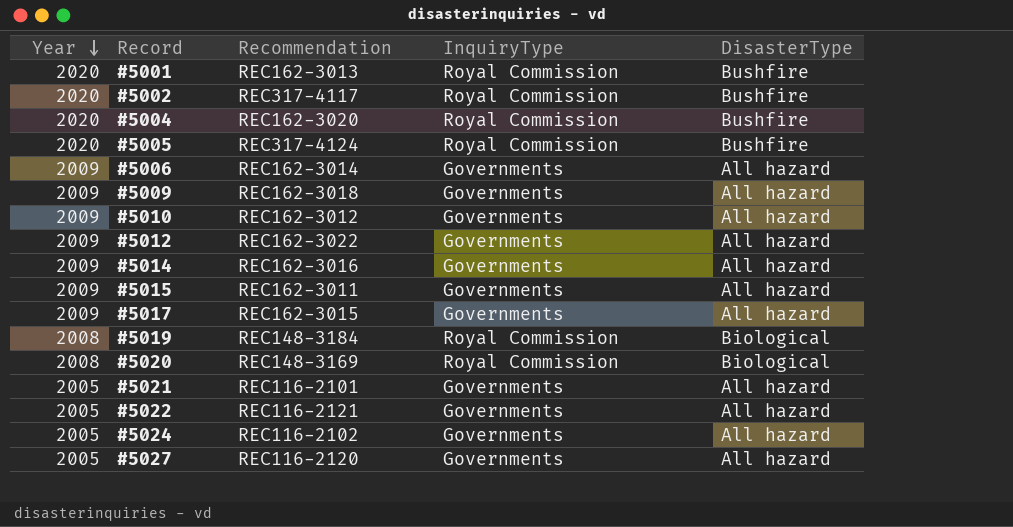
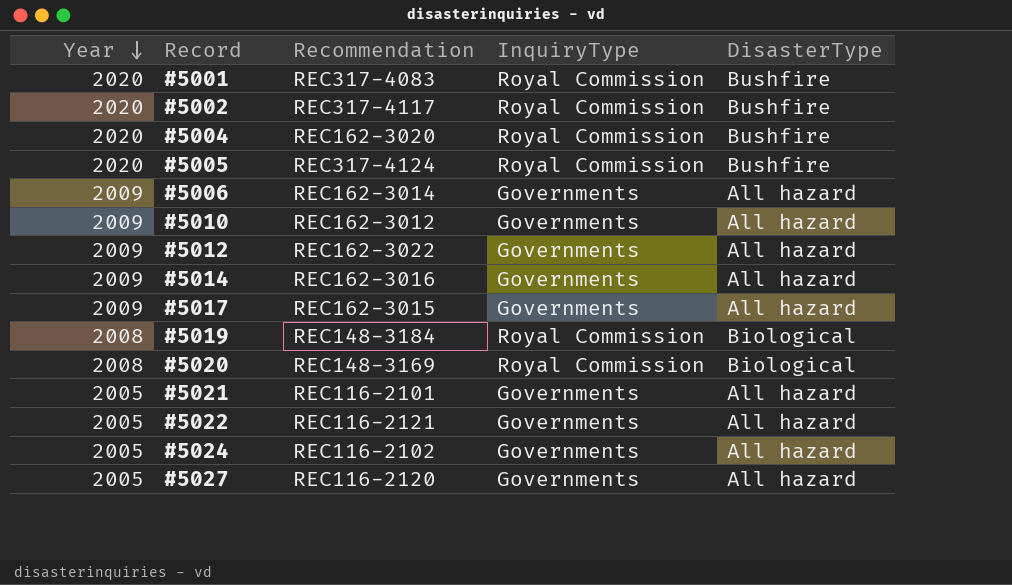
row #5009: 2009 | REC162-3018 | Governments | All hazard -> none
row #5015: 2009 | REC162-3011 | Governments | All hazard -> none
#5001 | Recommendation: REC162-3013 -> REC317-4083

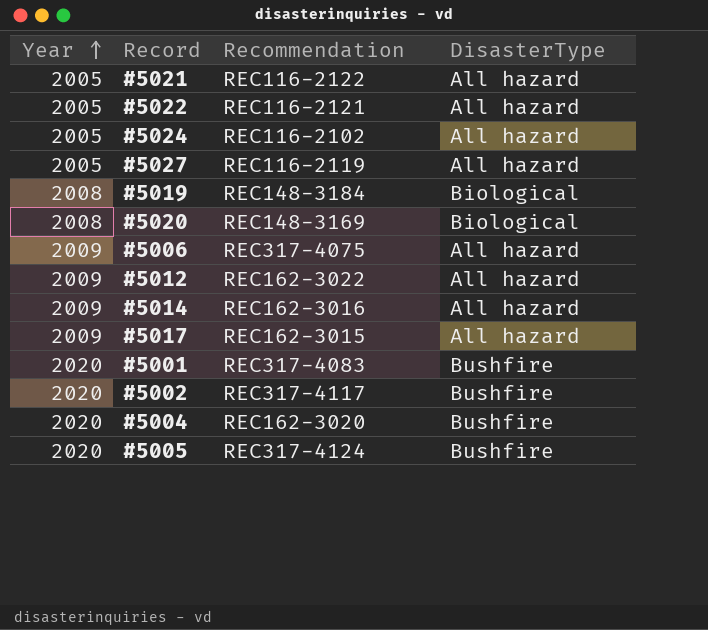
row order: Year descending -> Year ascending
column InquiryType | position: 4 -> none
row #5010: 2009 | REC162-3012 | Governments | All hazard -> none
#5021 | Recommendation: REC116-2101 -> REC116-2122
#5027 | Recommendation: REC116-2120 -> REC116-2119
#5006 | Recommendation: REC162-3014 -> REC317-4075

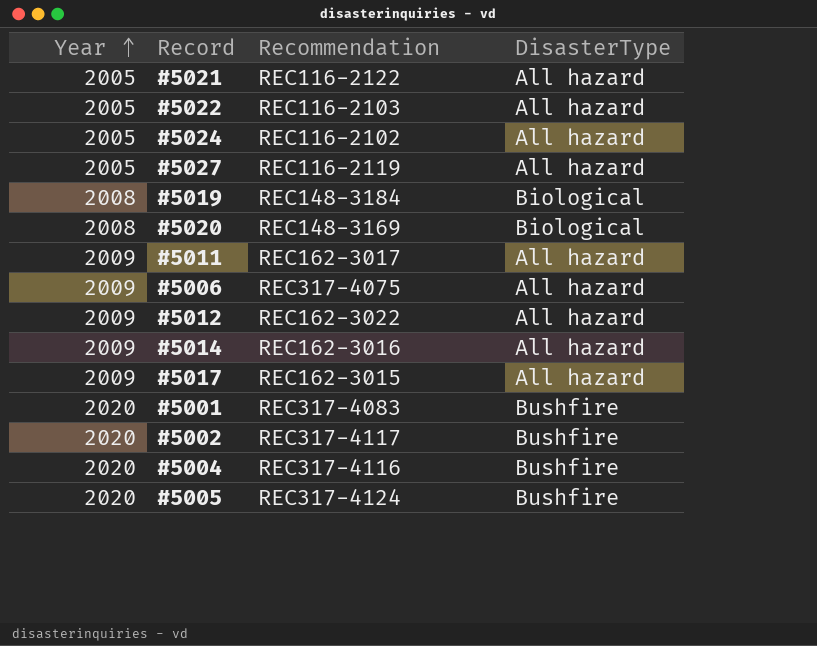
#5022 | Recommendation: REC116-2121 -> REC116-2103
row #5011: none -> 2009 | REC162-3017 | All hazard
#5004 | Recommendation: REC162-3020 -> REC317-4116

